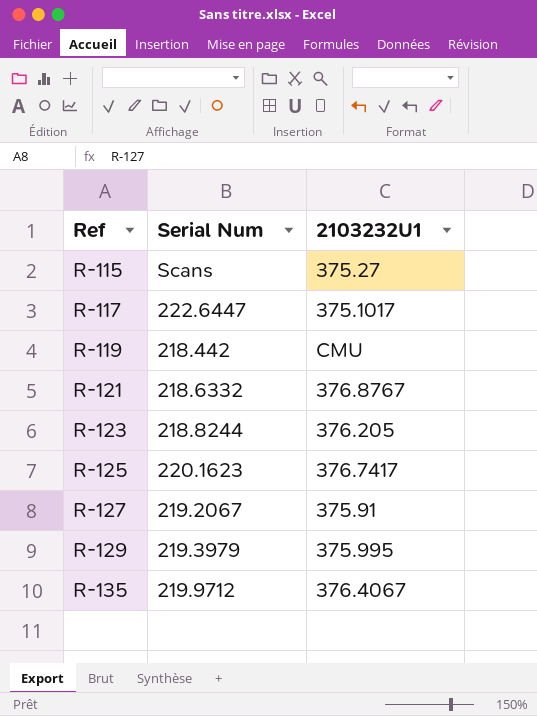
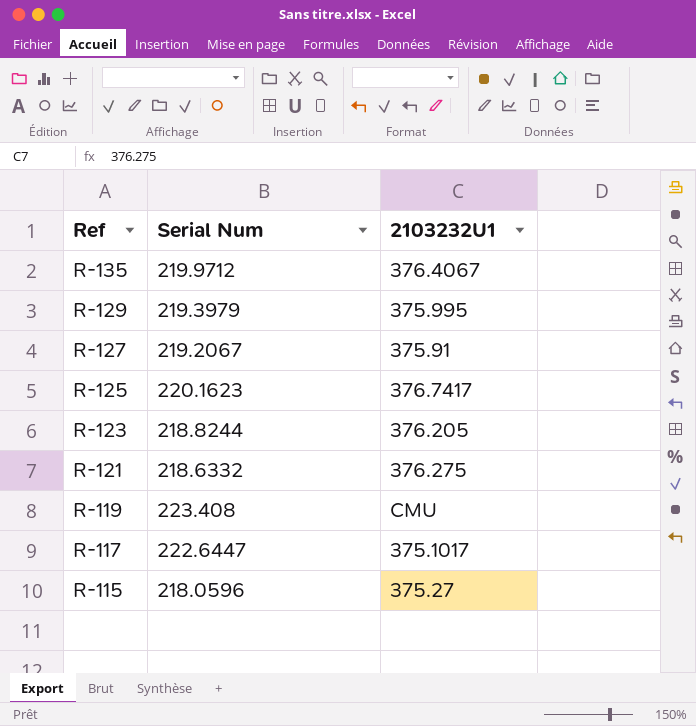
row order: Ref ascending -> Ref descending
R-121 | 2103232U1: 376.8767 -> 376.275
R-119 | Serial Num: 218.442 -> 223.408
R-115 | Serial Num: Scans -> 218.0596

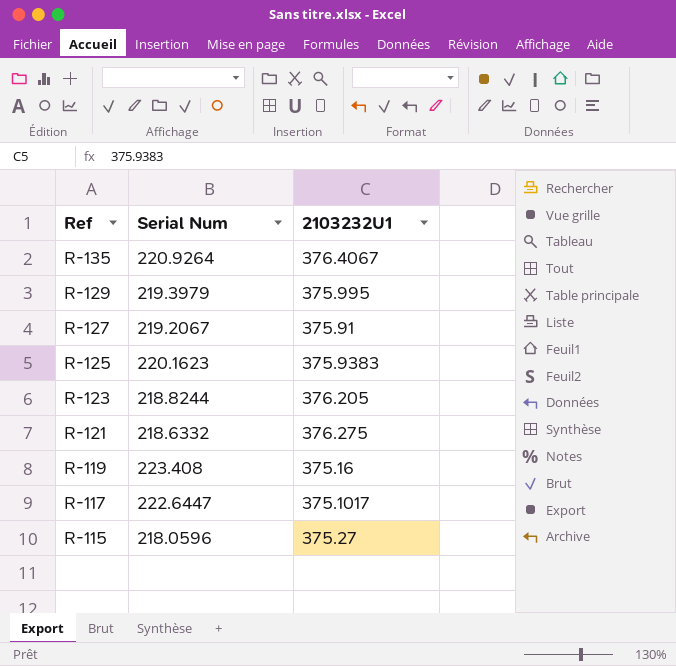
R-135 | Serial Num: 219.9712 -> 220.9264
R-125 | 2103232U1: 376.7417 -> 375.9383
R-119 | 2103232U1: CMU -> 375.16

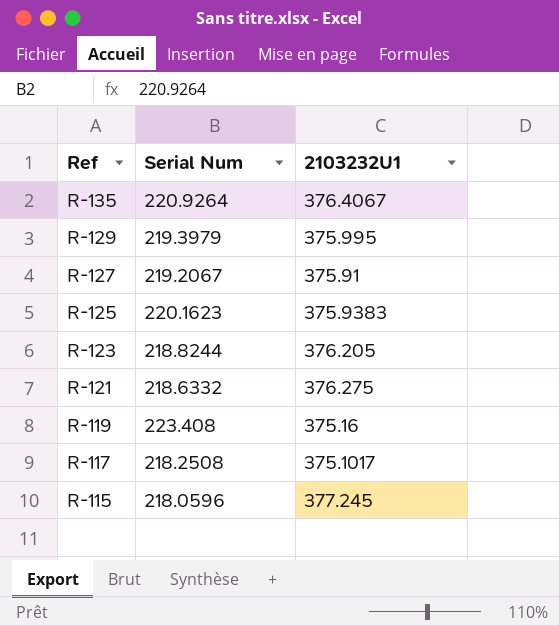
R-117 | Serial Num: 222.6447 -> 218.2508
R-115 | 2103232U1: 375.27 -> 377.245

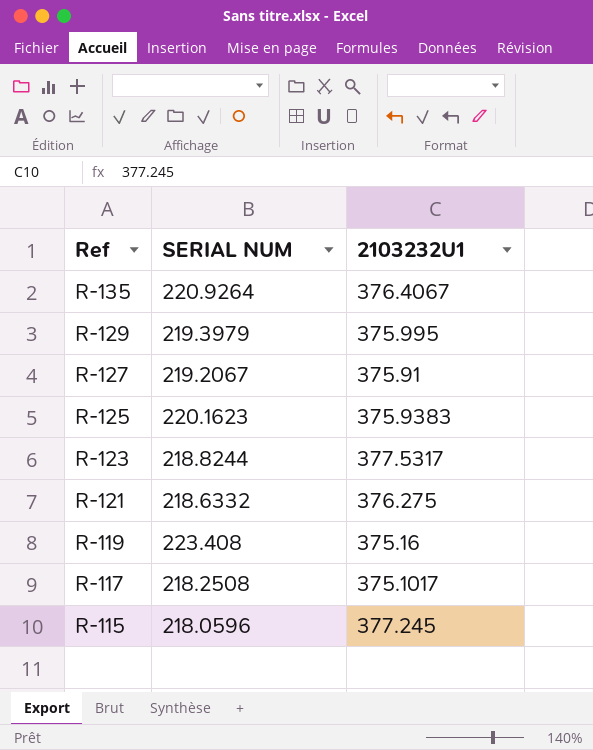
column name: Serial Num -> SERIAL NUM
R-123 | 2103232U1: 376.205 -> 377.5317

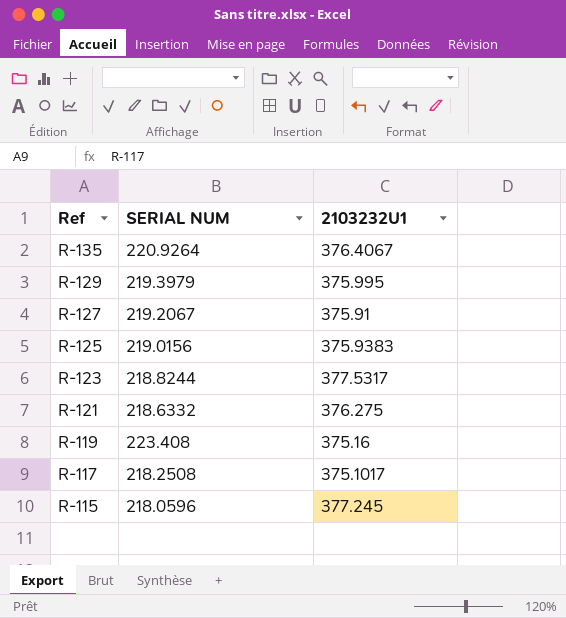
R-125 | SERIAL NUM: 220.1623 -> 219.0156

